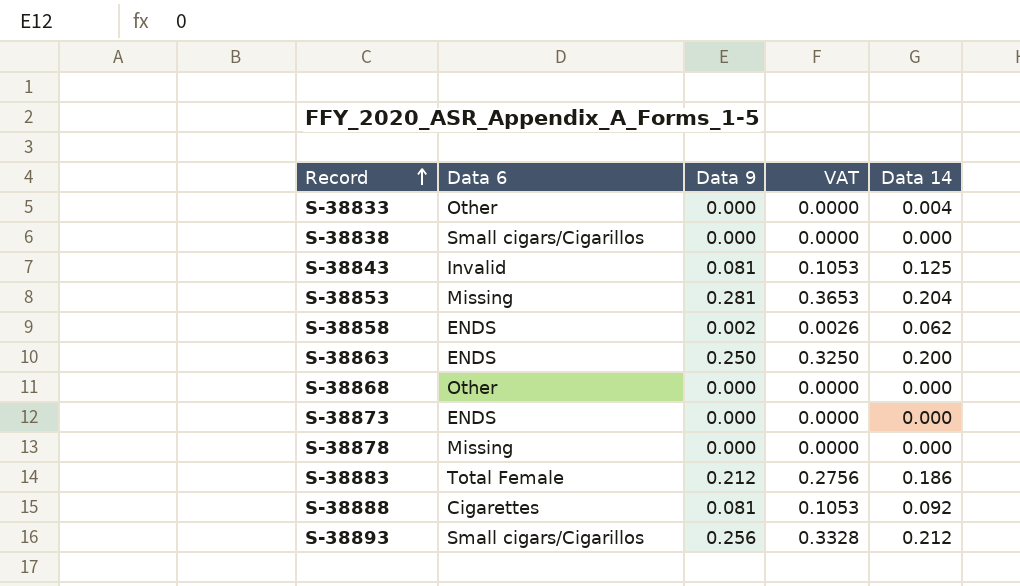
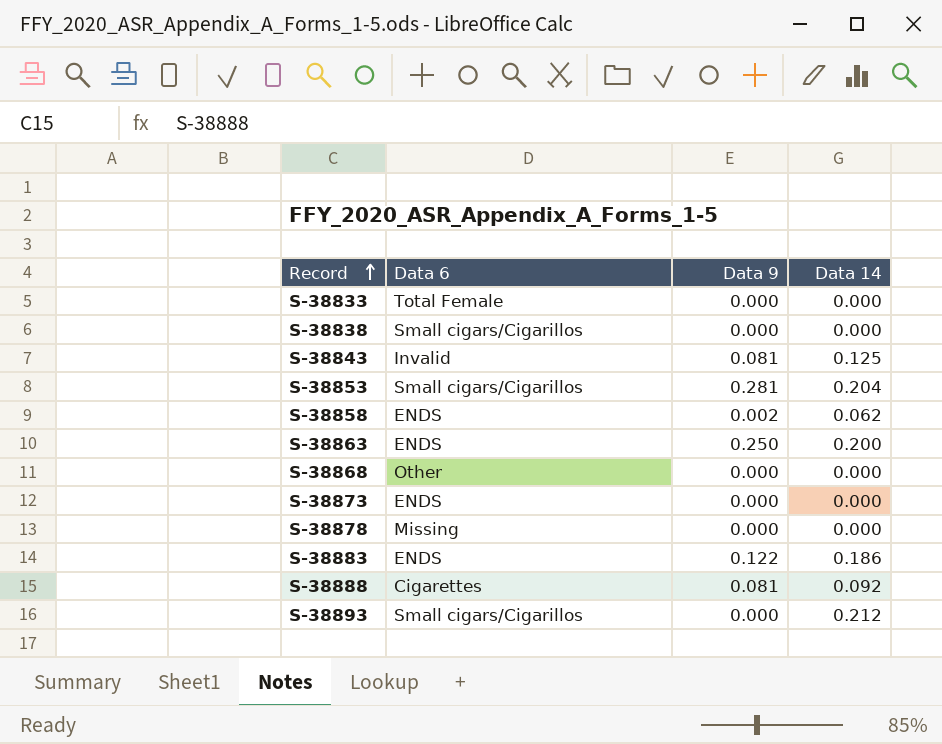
column VAT | formula: [Data 9] * 1.3 -> none
S-38833 | Data 6: Other -> Total Female
S-38833 | Data 14: 0.004 -> 0.000
S-38853 | Data 6: Missing -> Small cigars/Cigarillos
S-38883 | Data 6: Total Female -> ENDS
S-38883 | Data 9: 0.212 -> 0.122
S-38893 | Data 9: 0.256 -> 0.000

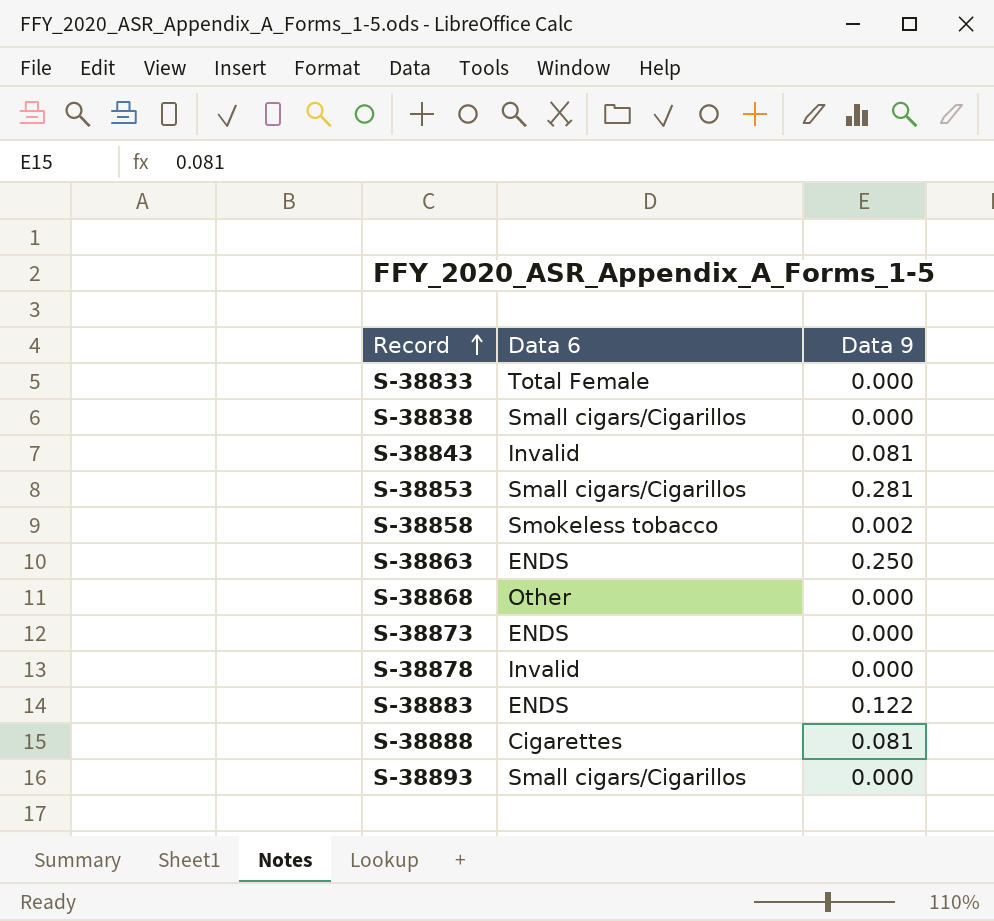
column Data 14 | position: 4 -> none
S-38858 | Data 6: ENDS -> Smokeless tobacco
S-38878 | Data 6: Missing -> Invalid

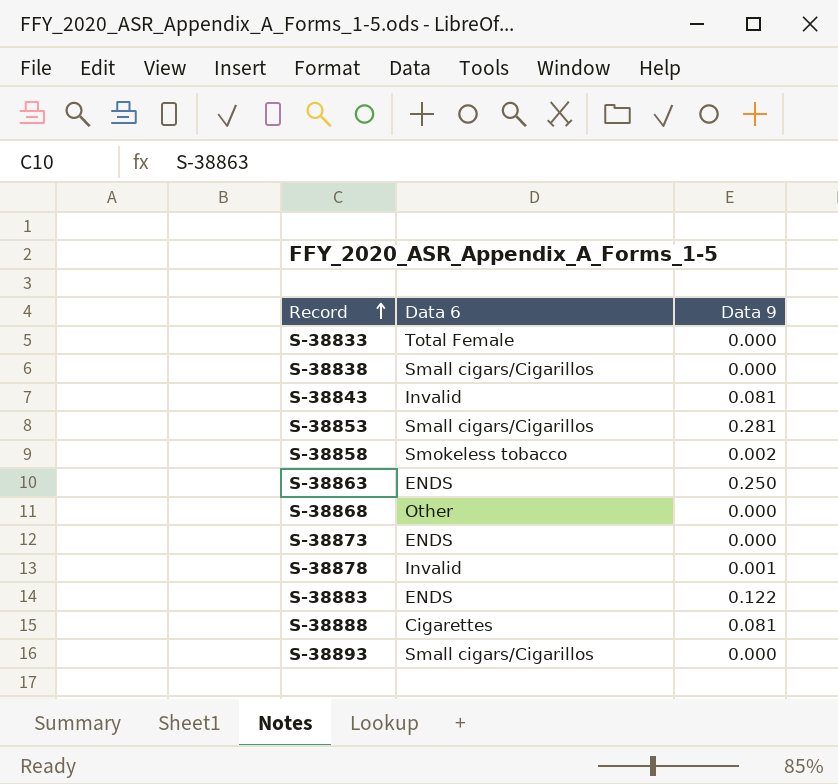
S-38878 | Data 9: 0.000 -> 0.001

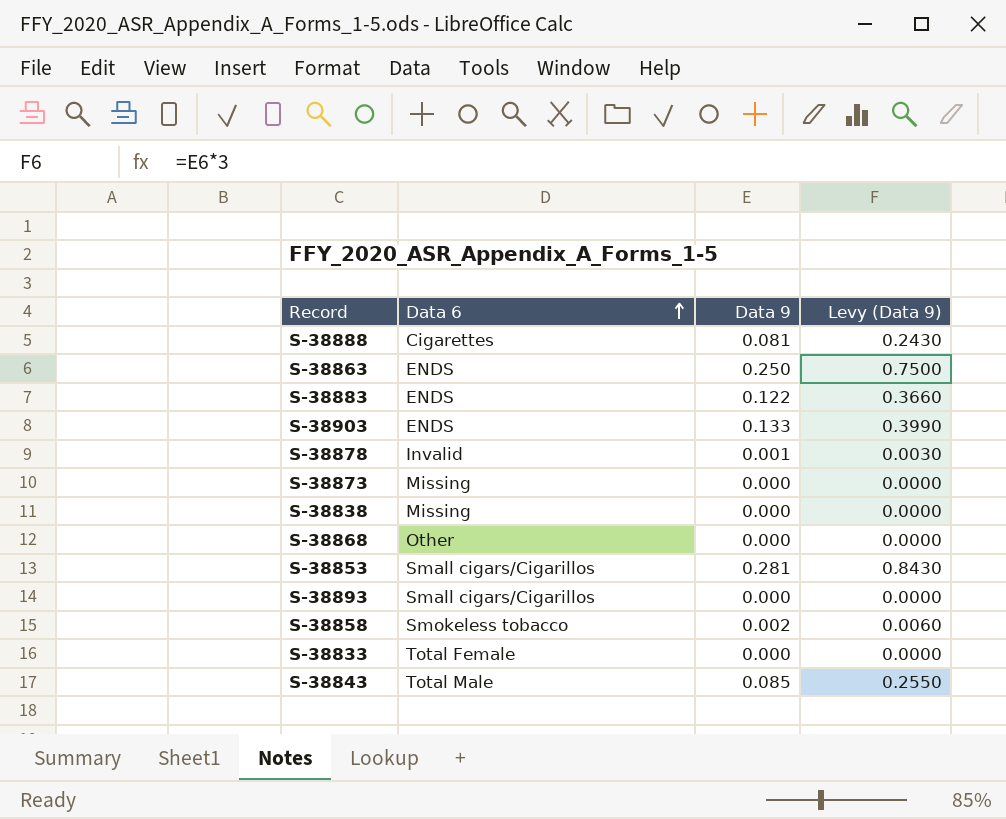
row order: Record ascending -> Data 6 ascending
column Levy (Data 9) | formula: none -> [Data 9] * 3
row S-38903: none -> ENDS | 0.133 | 0.3990
S-38873 | Data 6: ENDS -> Missing
S-38838 | Data 6: Small cigars/Cigarillos -> Missing
S-38843 | Data 6: Invalid -> Total Male
S-38843 | Data 9: 0.081 -> 0.085

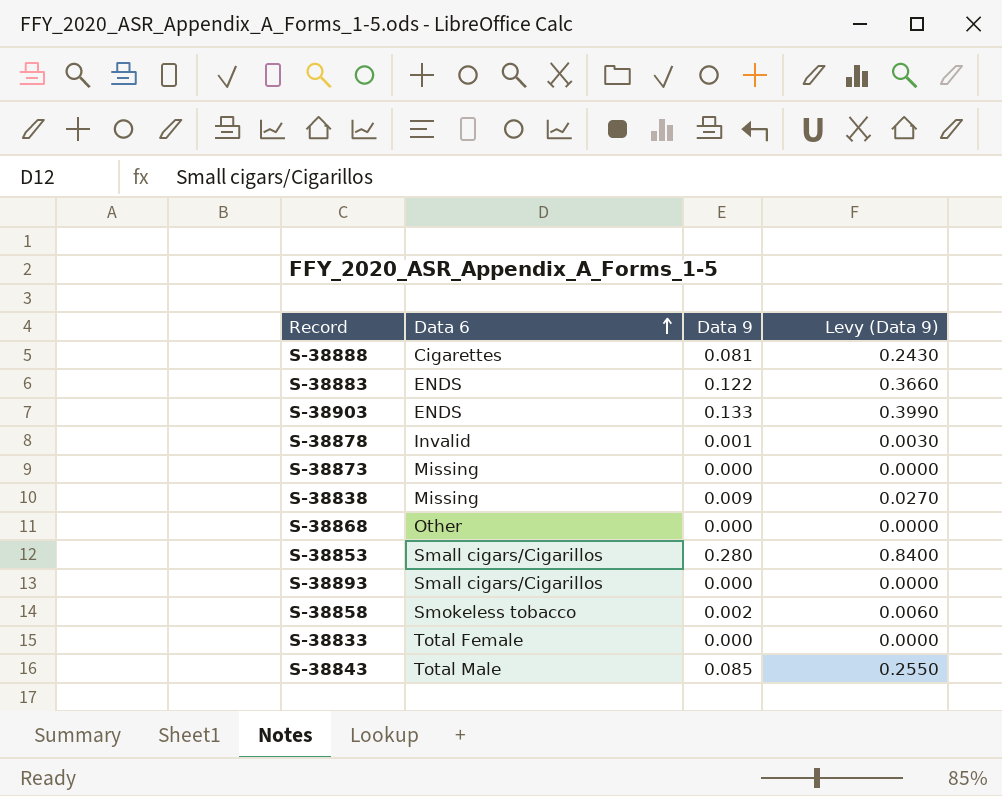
row S-38863: ENDS | 0.250 | 0.7500 -> none
S-38838 | Data 9: 0.000 -> 0.009
S-38838 | Levy (Data 9): 0.0000 -> 0.0270
S-38853 | Data 9: 0.281 -> 0.280
S-38853 | Levy (Data 9): 0.8430 -> 0.8400

